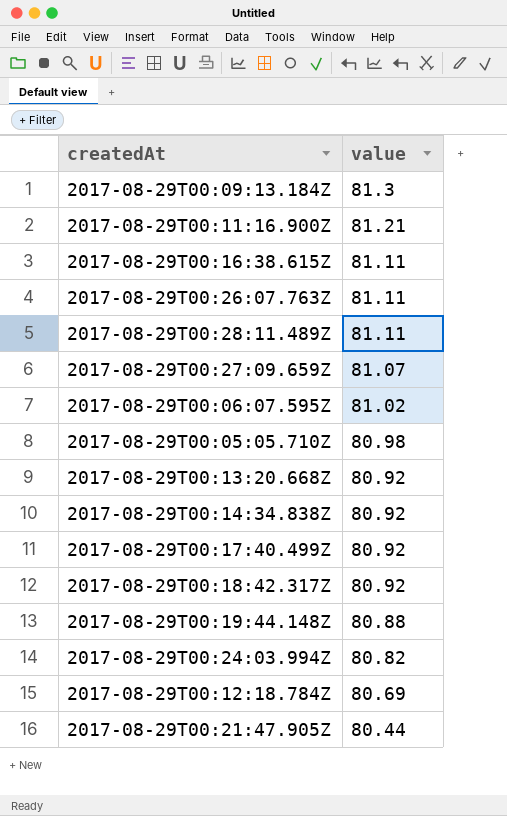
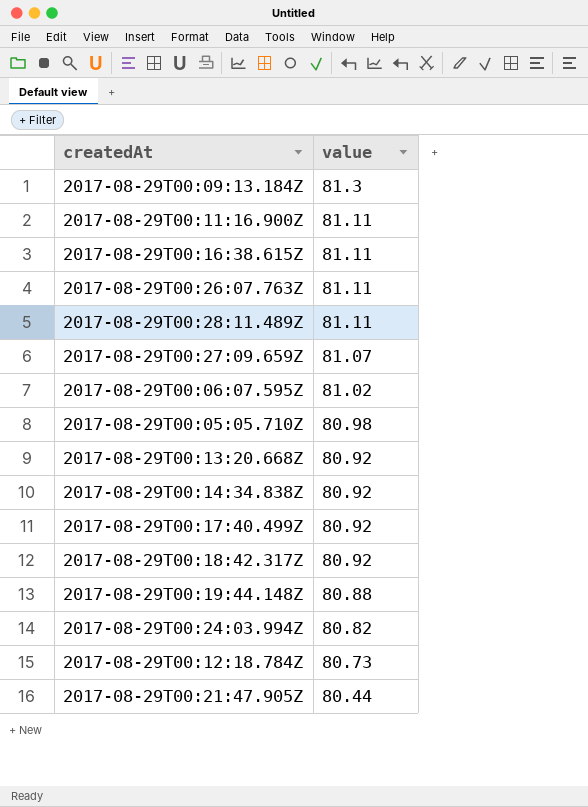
2017-08-29T00:11:16.900Z | value: 81.21 -> 81.11
2017-08-29T00:12:18.784Z | value: 80.69 -> 80.73

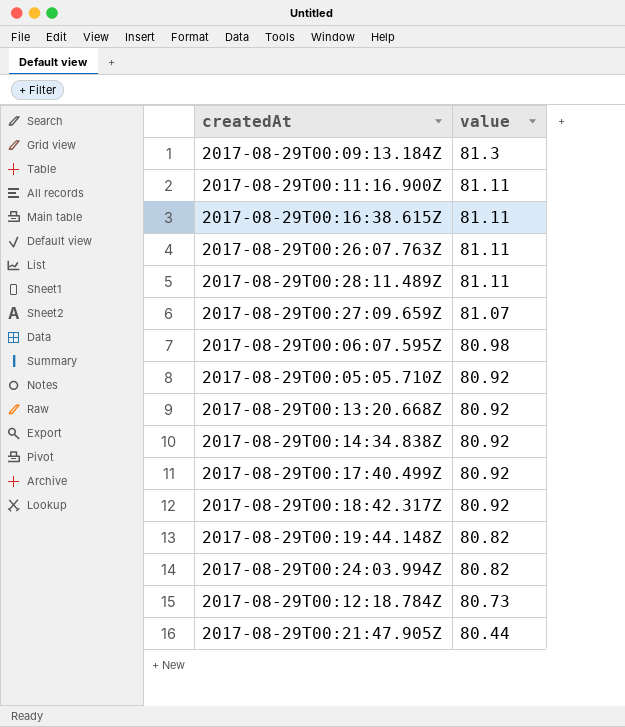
2017-08-29T00:06:07.595Z | value: 81.02 -> 80.98
2017-08-29T00:05:05.710Z | value: 80.98 -> 80.92
2017-08-29T00:19:44.148Z | value: 80.88 -> 80.82

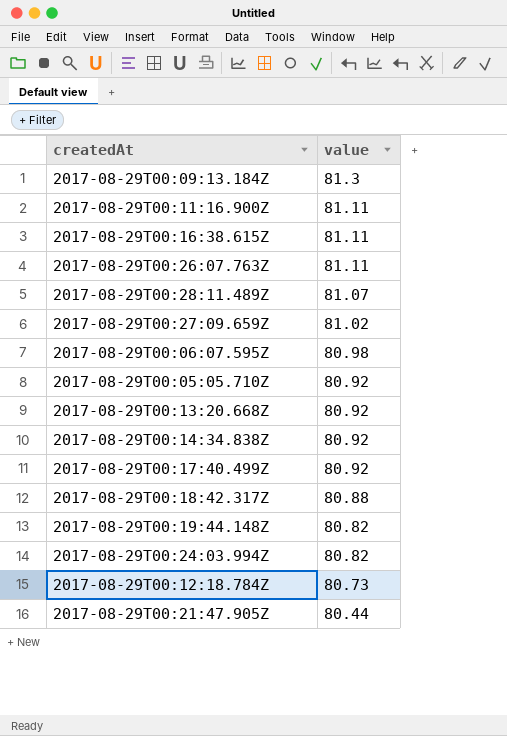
2017-08-29T00:28:11.489Z | value: 81.11 -> 81.07
2017-08-29T00:27:09.659Z | value: 81.07 -> 81.02
2017-08-29T00:18:42.317Z | value: 80.92 -> 80.88

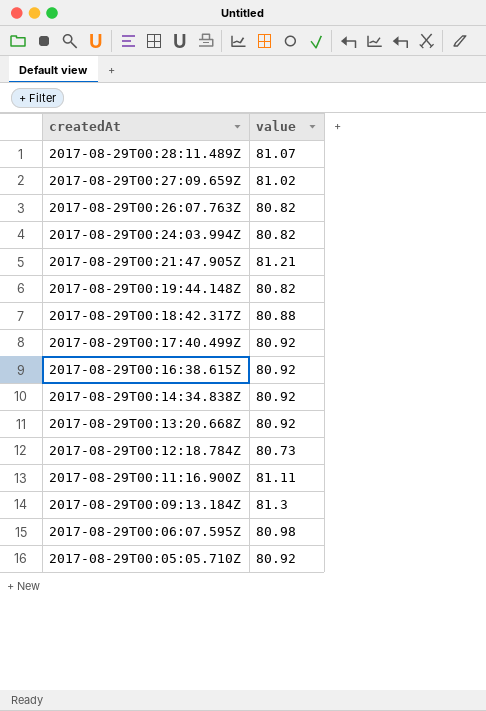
row order: value descending -> createdAt descending
2017-08-29T00:26:07.763Z | value: 81.11 -> 80.82
2017-08-29T00:21:47.905Z | value: 80.44 -> 81.21
2017-08-29T00:16:38.615Z | value: 81.11 -> 80.92

